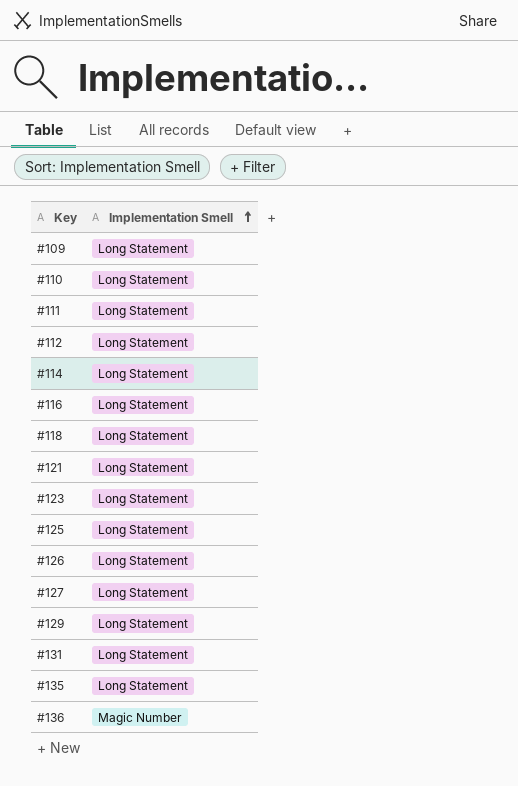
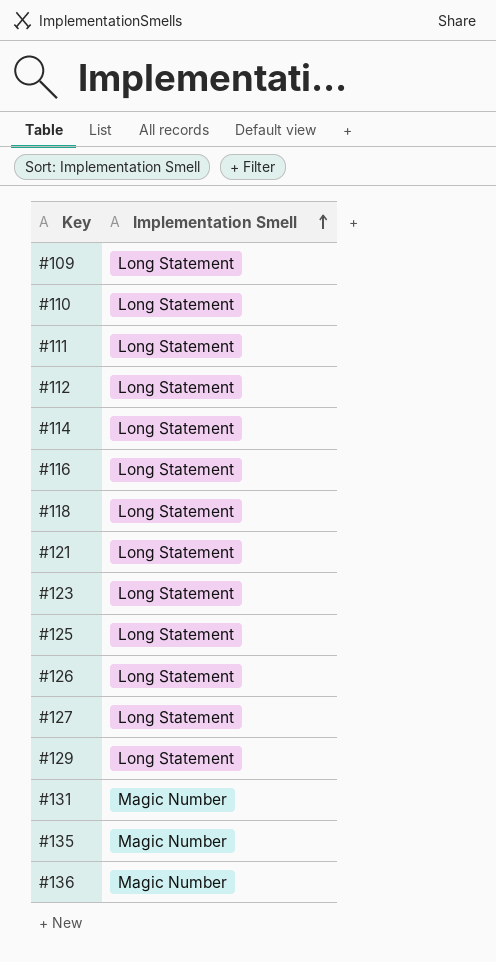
#131 | Implementation Smell: Long Statement -> Magic Number
#135 | Implementation Smell: Long Statement -> Magic Number

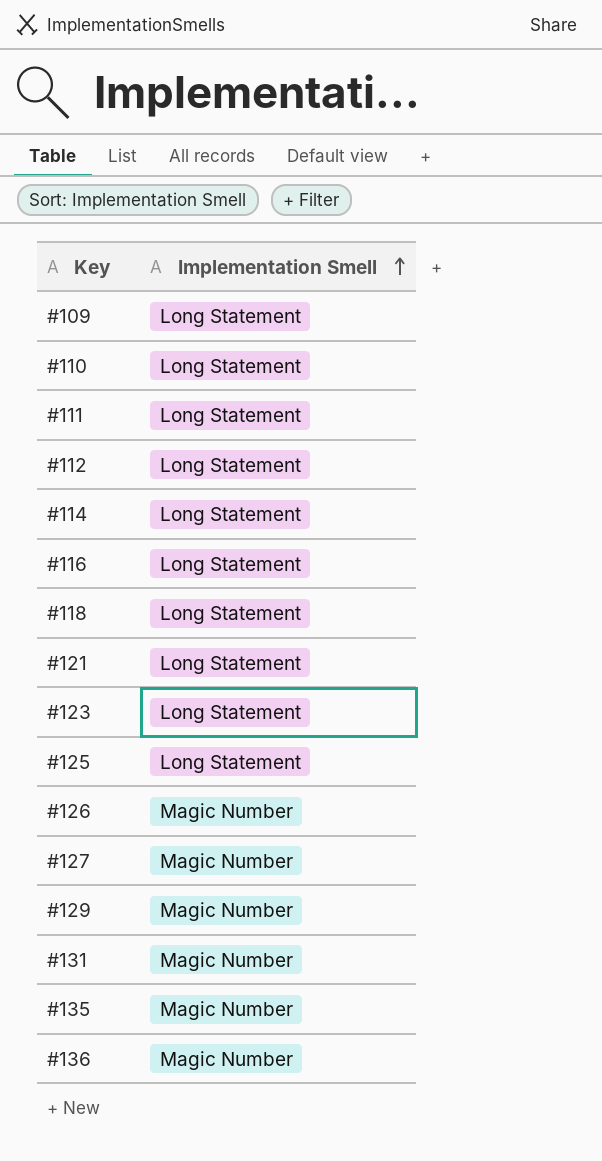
#126 | Implementation Smell: Long Statement -> Magic Number
#127 | Implementation Smell: Long Statement -> Magic Number
#129 | Implementation Smell: Long Statement -> Magic Number

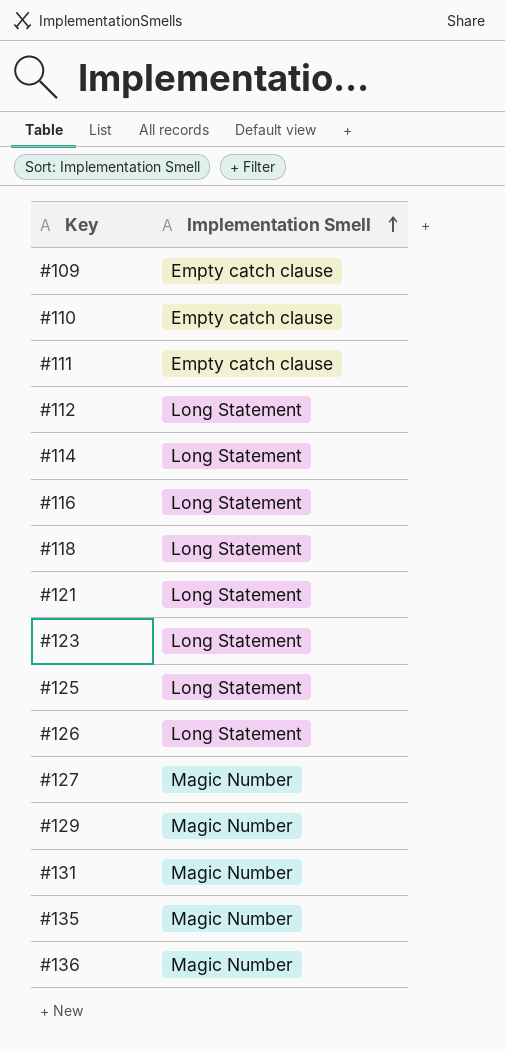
#109 | Implementation Smell: Long Statement -> Empty catch clause
#110 | Implementation Smell: Long Statement -> Empty catch clause
#111 | Implementation Smell: Long Statement -> Empty catch clause
#126 | Implementation Smell: Magic Number -> Long Statement

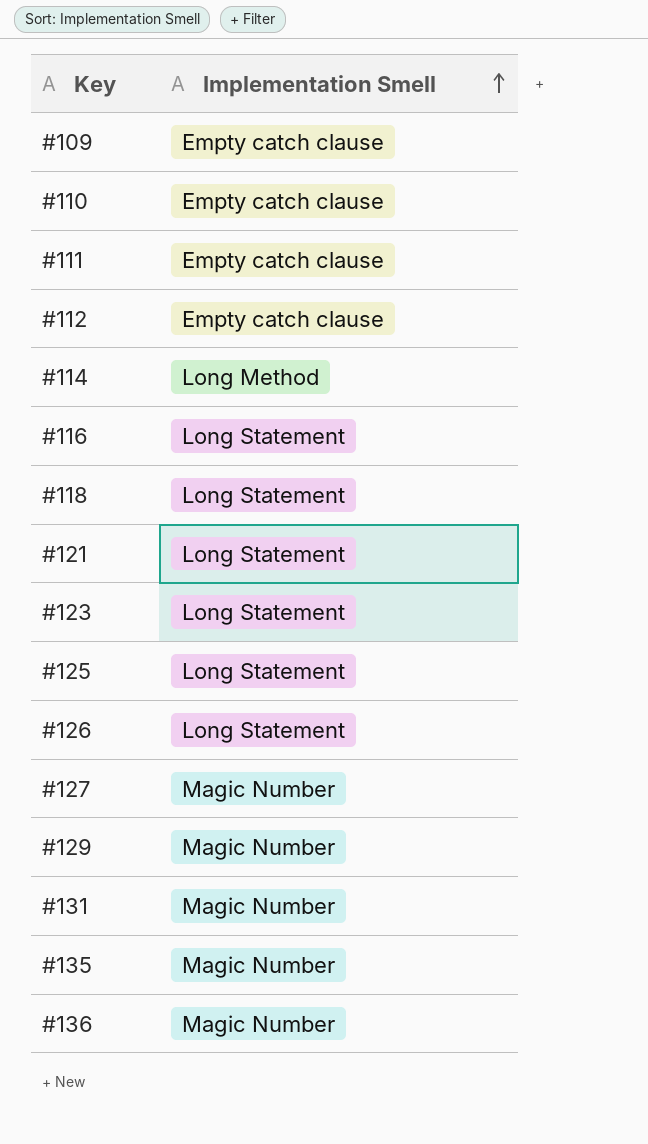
#112 | Implementation Smell: Long Statement -> Empty catch clause
#114 | Implementation Smell: Long Statement -> Long Method

